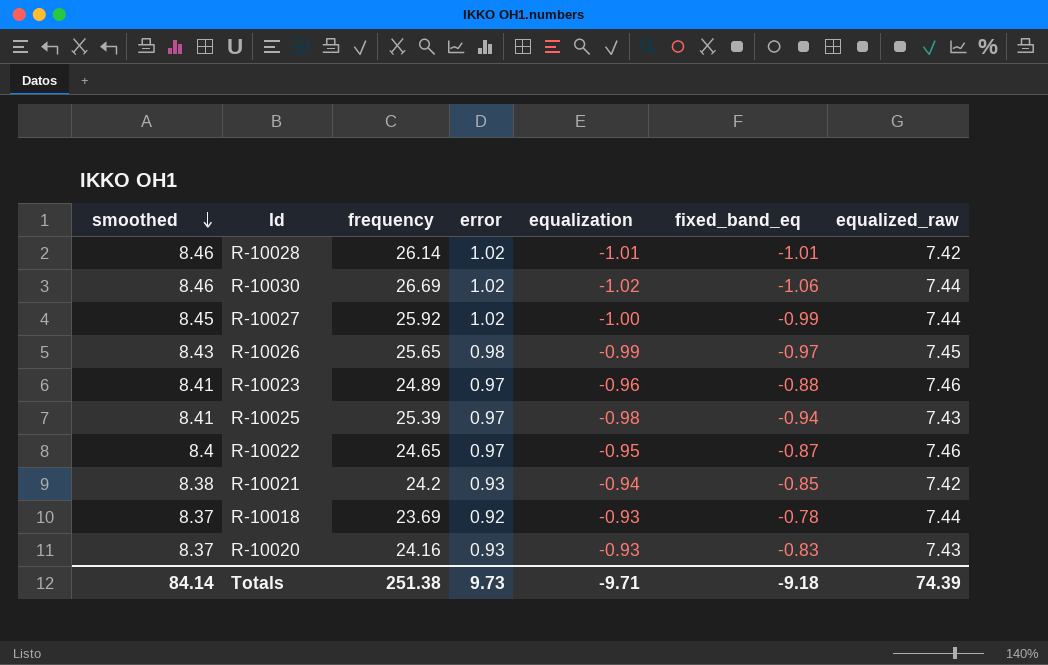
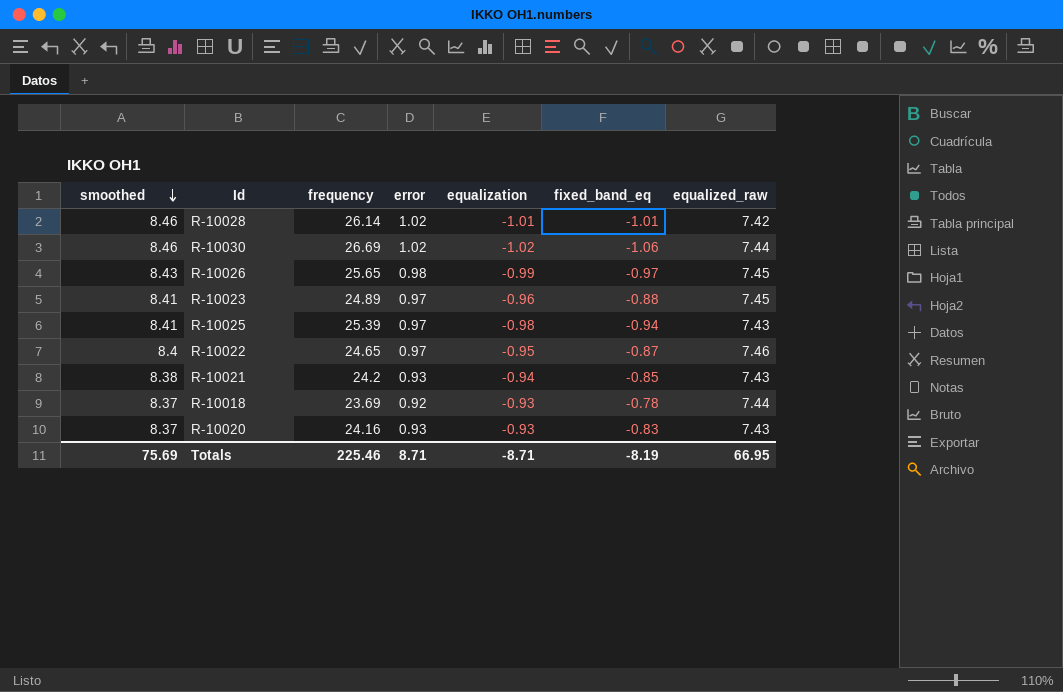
row R-10027: 8.45 | 25.92 | 1.02 | -1.00 | -0.99 | 7.44 -> none
R-10023 | equalized_raw: 7.46 -> 7.45
R-10021 | equalized_raw: 7.42 -> 7.43
Totals | smoothed: 84.14 -> 75.69
Totals | frequency: 251.38 -> 225.46
Totals | error: 9.73 -> 8.71
Totals | equalization: -9.71 -> -8.71
Totals | fixed_band_eq: -9.18 -> -8.19
Totals | equalized_raw: 74.39 -> 66.95

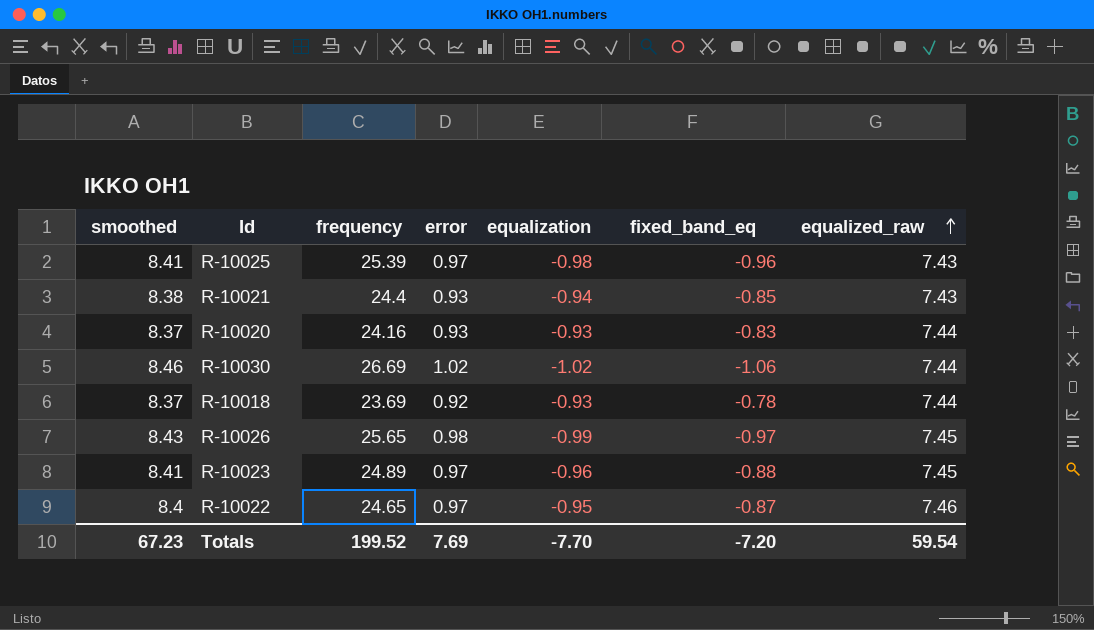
row order: smoothed descending -> equalized_raw ascending
row R-10028: 8.46 | 26.14 | 1.02 | -1.01 | -1.01 | 7.42 -> none
R-10025 | fixed_band_eq: -0.94 -> -0.96
R-10021 | frequency: 24.2 -> 24.4
R-10020 | equalized_raw: 7.43 -> 7.44
Totals | smoothed: 75.69 -> 67.23
Totals | frequency: 225.46 -> 199.52
Totals | error: 8.71 -> 7.69
Totals | equalization: -8.71 -> -7.70
Totals | fixed_band_eq: -8.19 -> -7.20
Totals | equalized_raw: 66.95 -> 59.54

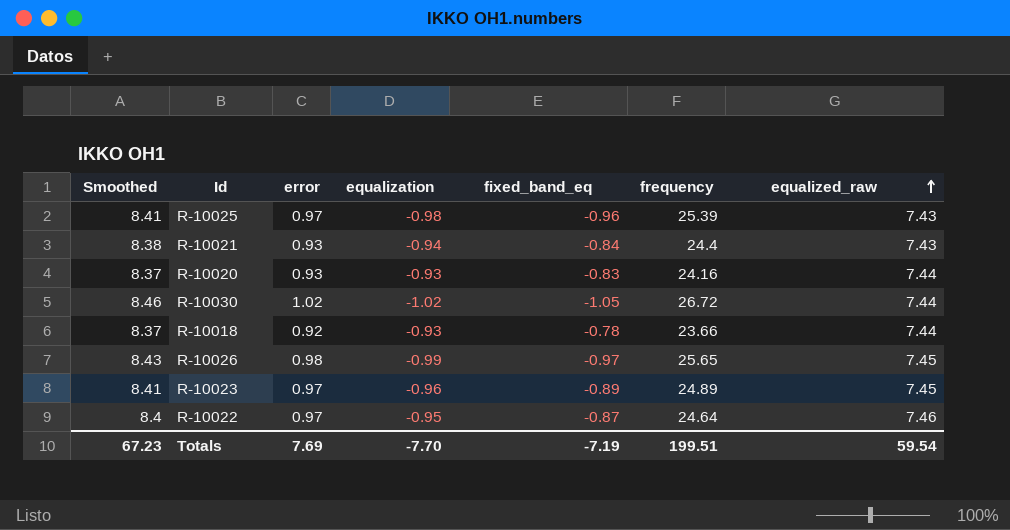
column name: smoothed -> Smoothed
column frequency | position: 3 -> 6
R-10021 | fixed_band_eq: -0.85 -> -0.84
R-10030 | fixed_band_eq: -1.06 -> -1.05
R-10030 | frequency: 26.69 -> 26.72
R-10018 | frequency: 23.69 -> 23.66
R-10023 | fixed_band_eq: -0.88 -> -0.89
R-10022 | frequency: 24.65 -> 24.64
Totals | fixed_band_eq: -7.20 -> -7.19
Totals | frequency: 199.52 -> 199.51

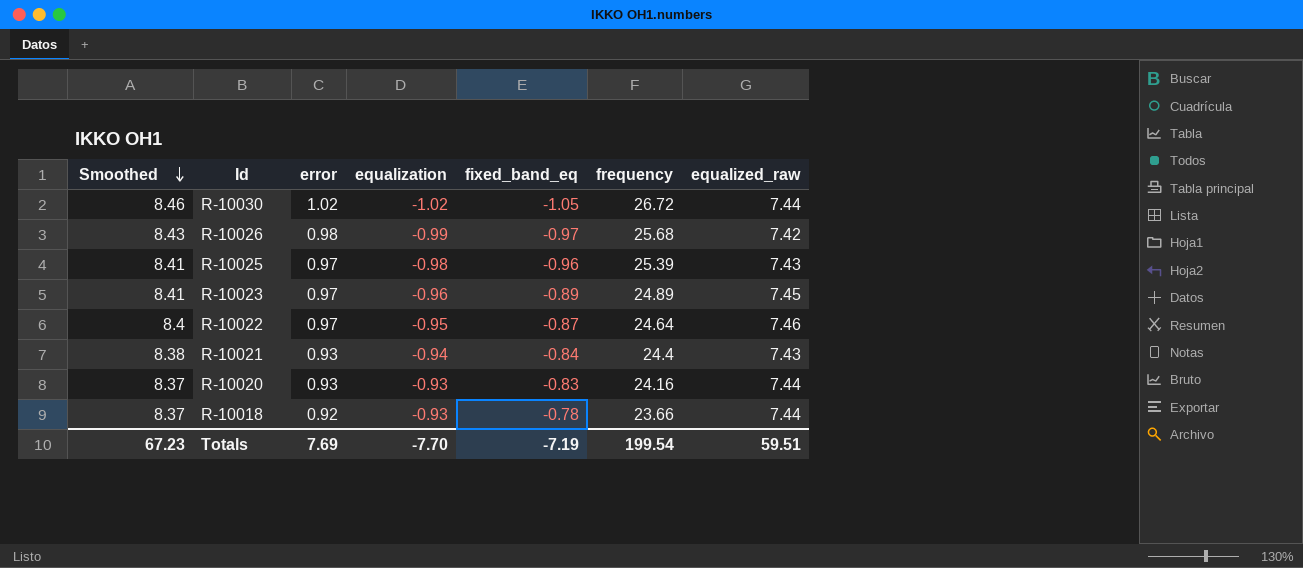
row order: equalized_raw ascending -> Smoothed descending
R-10026 | frequency: 25.65 -> 25.68
R-10026 | equalized_raw: 7.45 -> 7.42
Totals | frequency: 199.51 -> 199.54
Totals | equalized_raw: 59.54 -> 59.51

